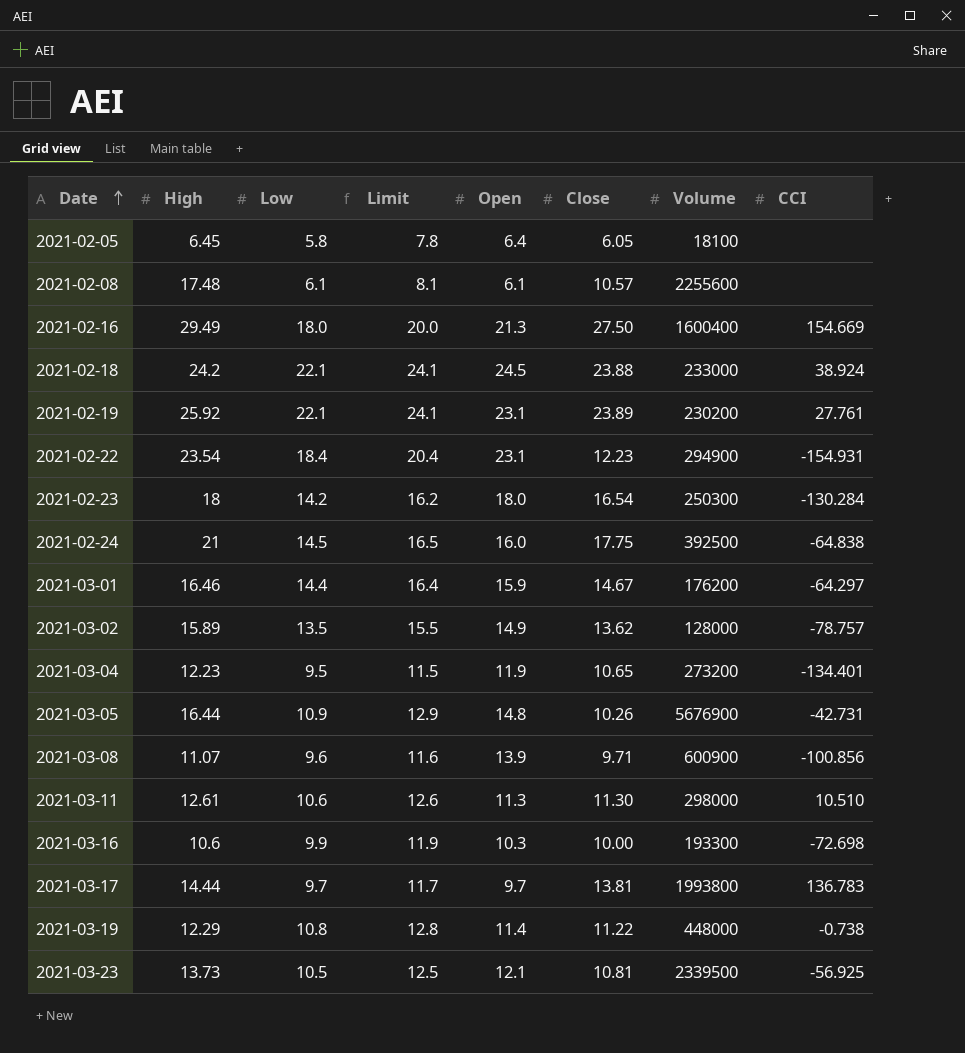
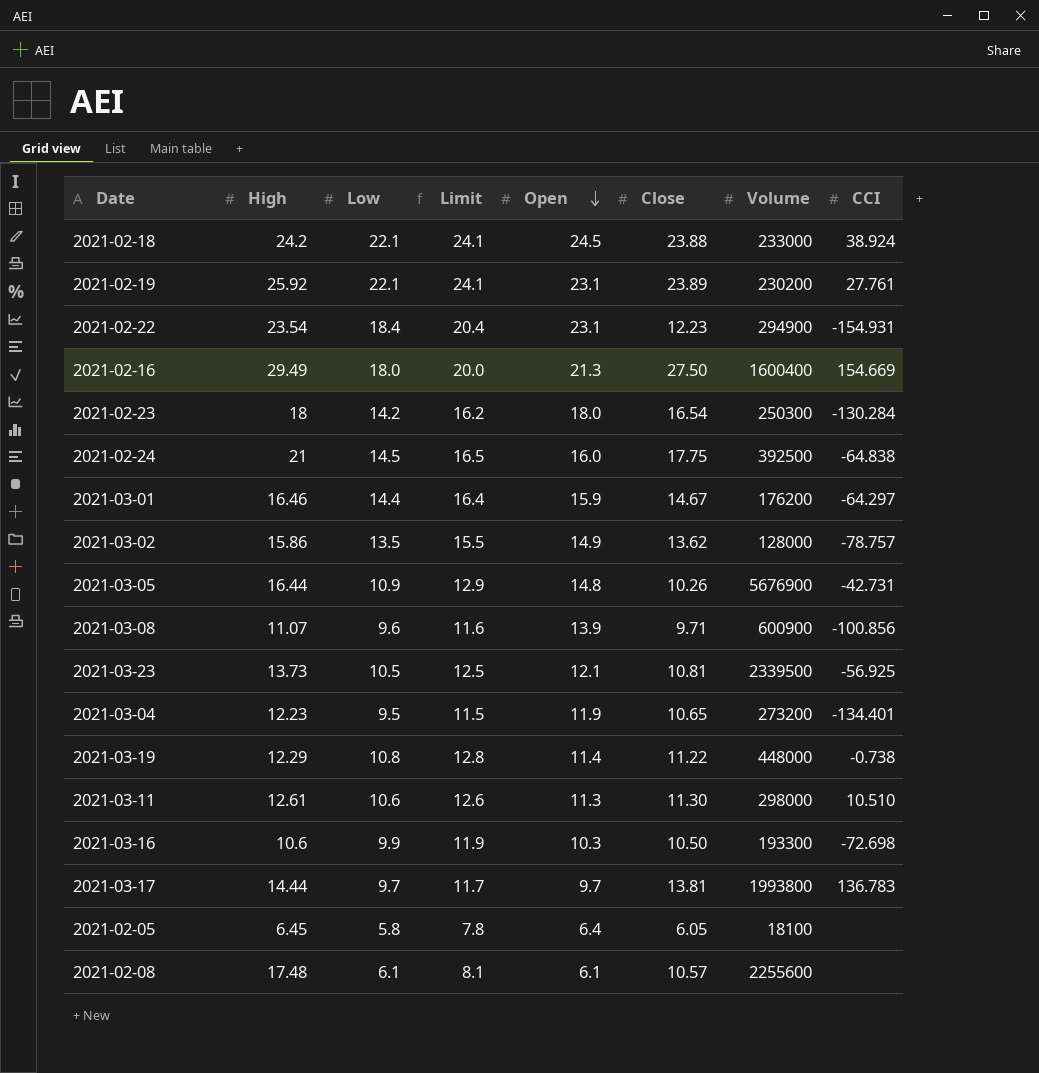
row order: Date ascending -> Open descending
2021-03-02 | High: 15.89 -> 15.86
2021-03-16 | Close: 10.00 -> 10.50

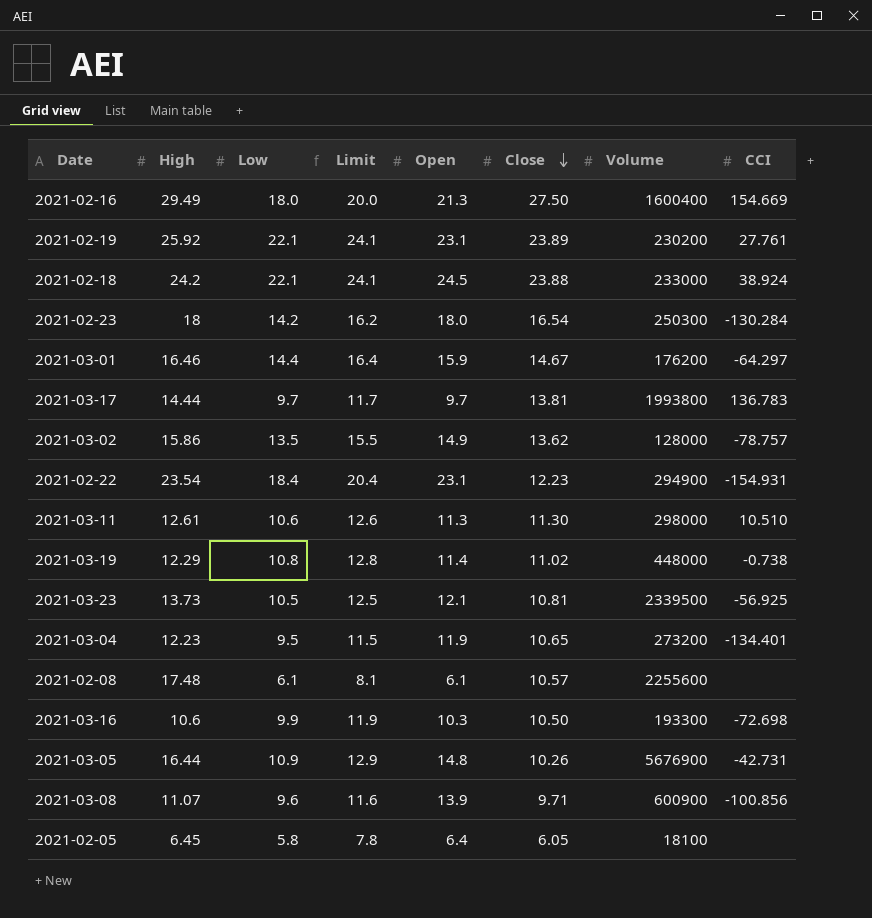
row order: Open descending -> Close descending
row 2021-02-24: 21 | 14.5 | 16.5 | 16.0 | 17.75 | 392500 | -64.838 -> none
2021-03-19 | Close: 11.22 -> 11.02

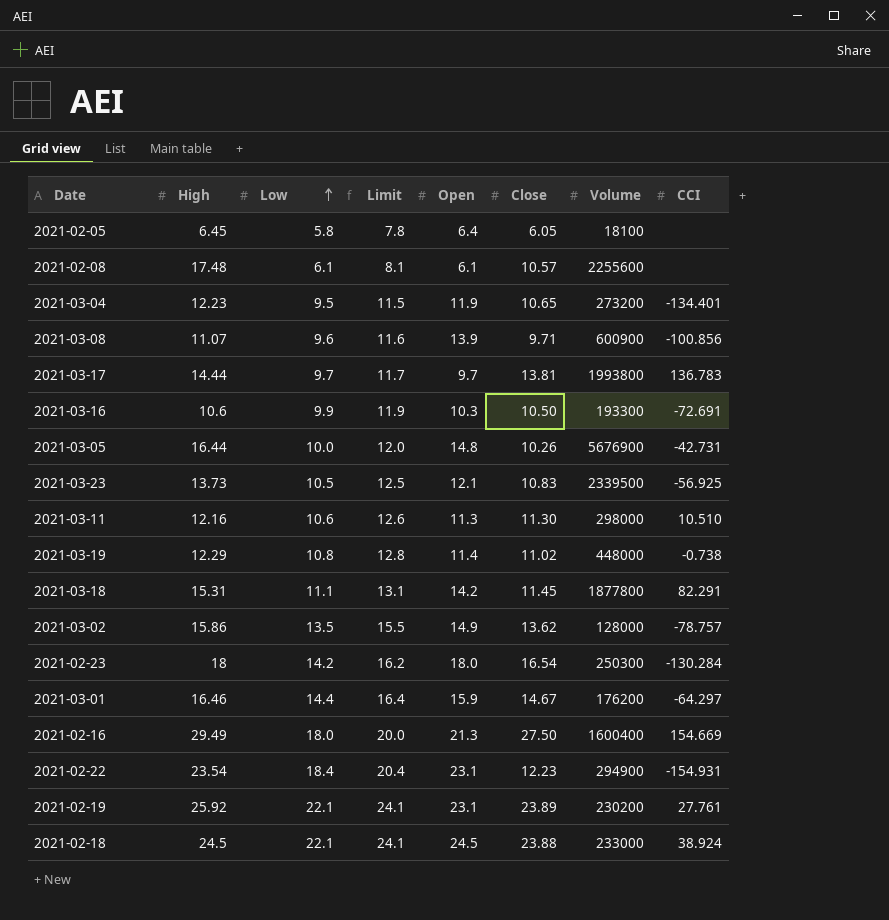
row order: Close descending -> Low ascending
2021-03-16 | CCI: -72.698 -> -72.691
2021-03-05 | Low: 10.9 -> 10.0
2021-03-05 | Limit: 12.9 -> 12.0
2021-03-23 | Close: 10.81 -> 10.83
2021-03-11 | High: 12.61 -> 12.16
row 2021-03-18: none -> 15.31 | 11.1 | 13.1 | 14.2 | 11.45 | 1877800 | 82.291
2021-02-18 | High: 24.2 -> 24.5

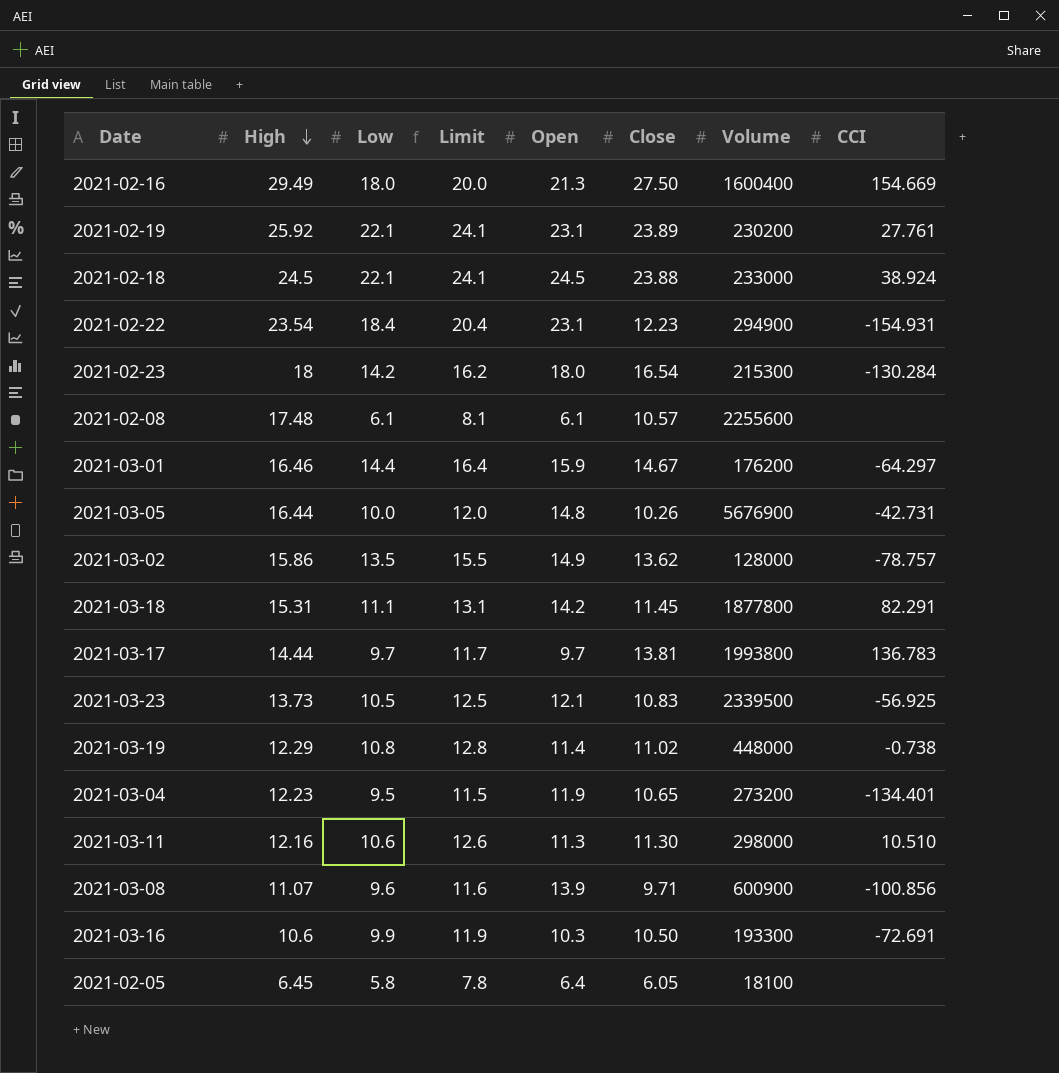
row order: Low ascending -> High descending
2021-02-23 | Volume: 250300 -> 215300

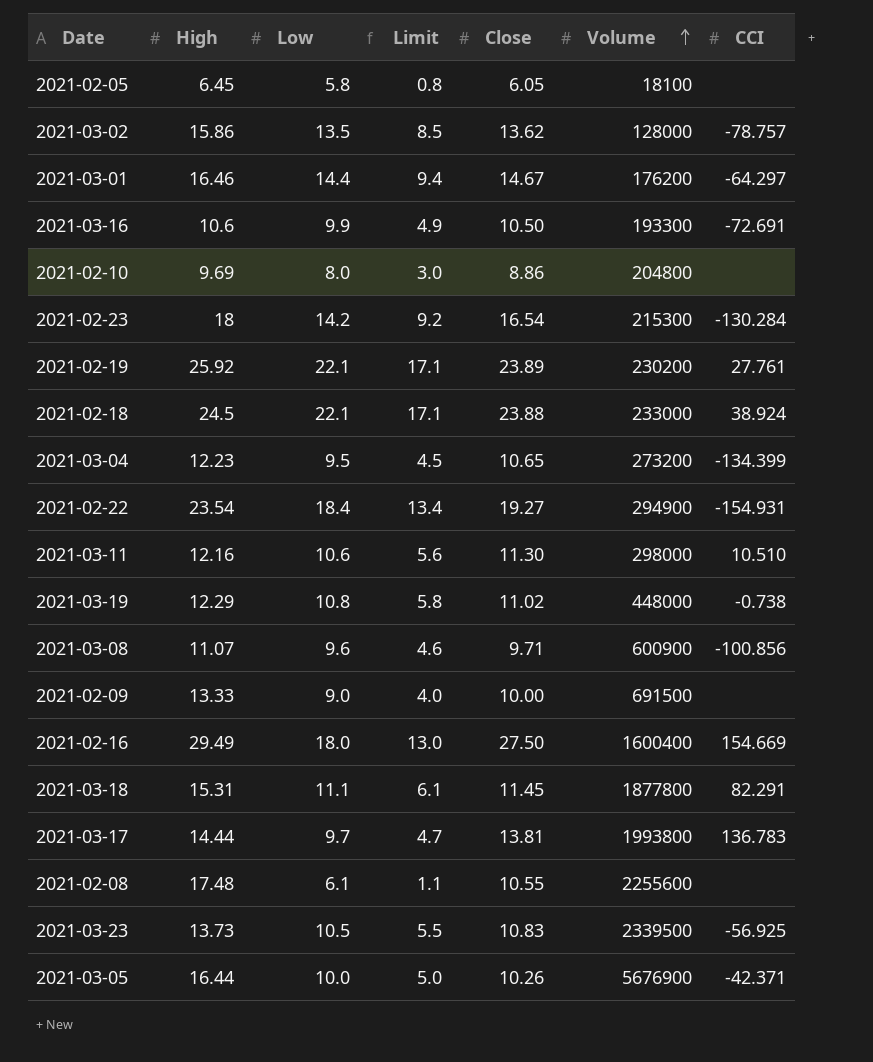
row order: High descending -> Volume ascending
column Open | position: 5 -> none
column Limit | formula: [Low] + 2 -> [Low] - 5
row 2021-02-10: none -> 9.69 | 8.0 | 3.0 | 8.86 | 204800 | none
2021-03-04 | CCI: -134.401 -> -134.399
2021-02-22 | Close: 12.23 -> 19.27
row 2021-02-09: none -> 13.33 | 9.0 | 4.0 | 10.00 | 691500 | none
2021-02-08 | Close: 10.57 -> 10.55
2021-03-05 | CCI: -42.731 -> -42.371

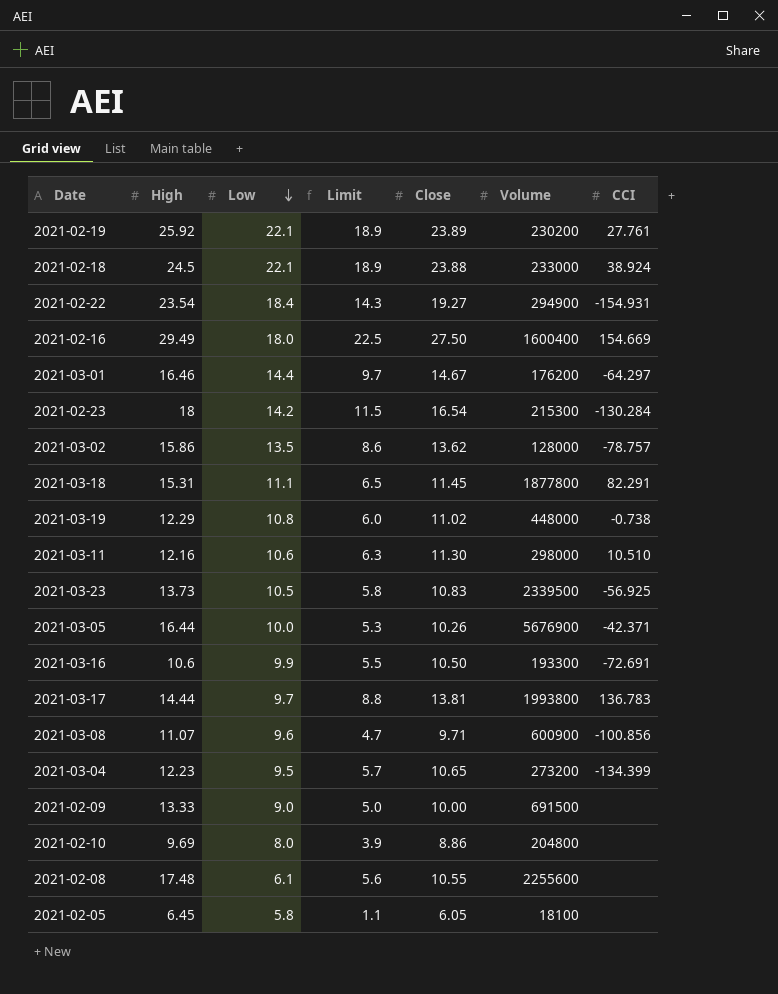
row order: Volume ascending -> Low descending
column Limit | formula: [Low] - 5 -> [Close] - 5

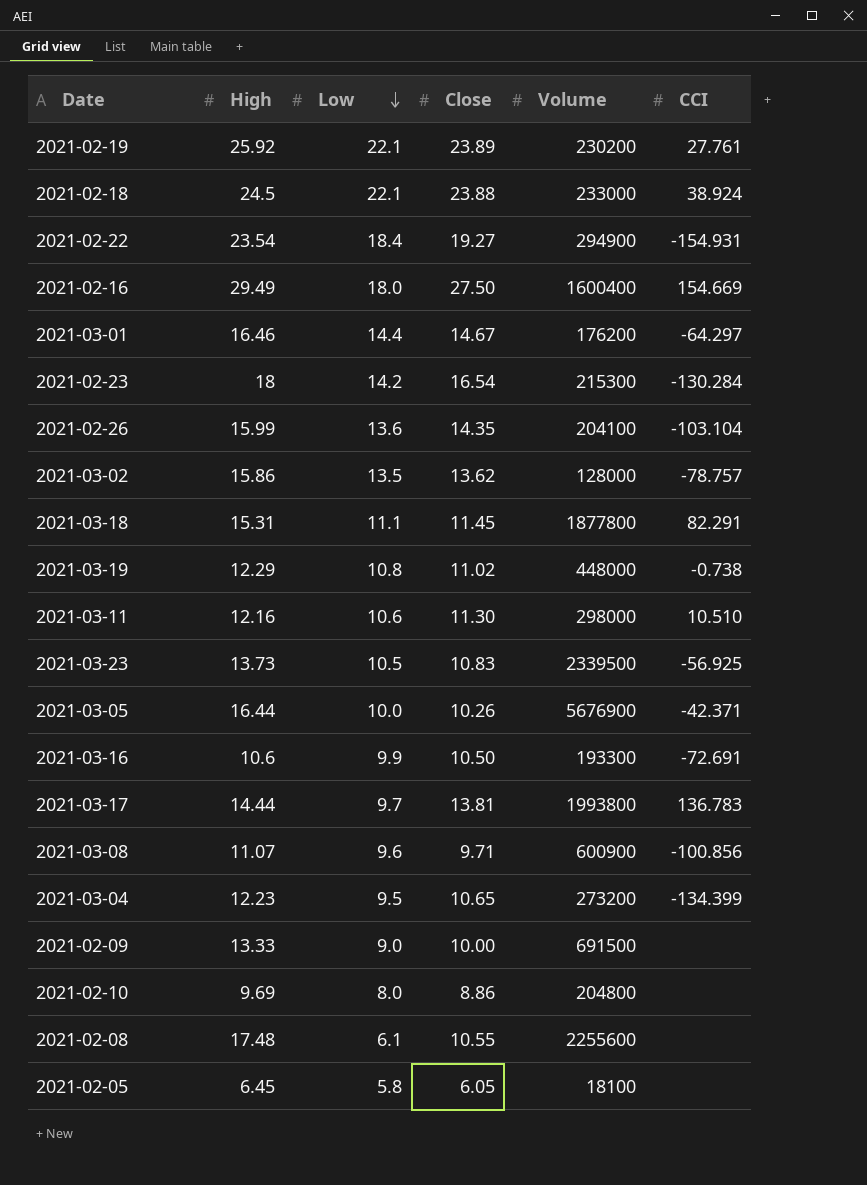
column Limit | formula: [Close] - 5 -> none
row 2021-02-26: none -> 15.99 | 13.6 | 14.35 | 204100 | -103.104

